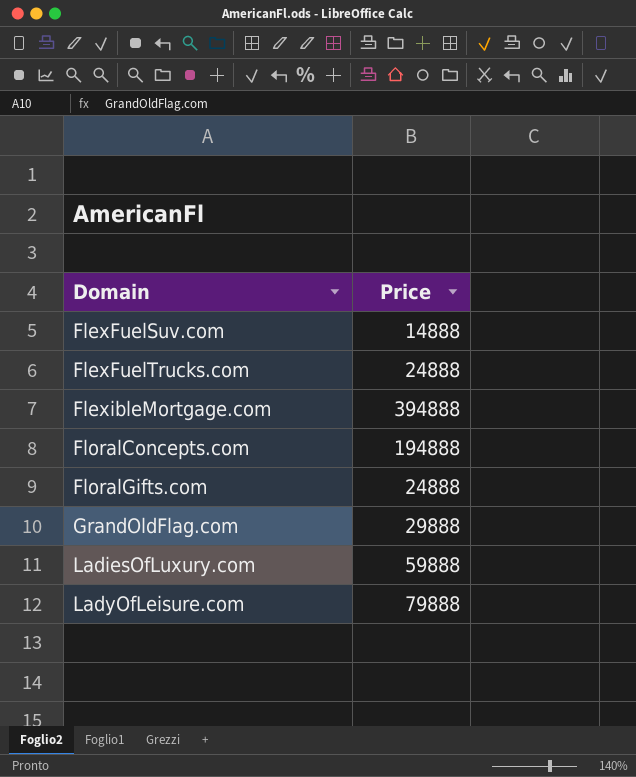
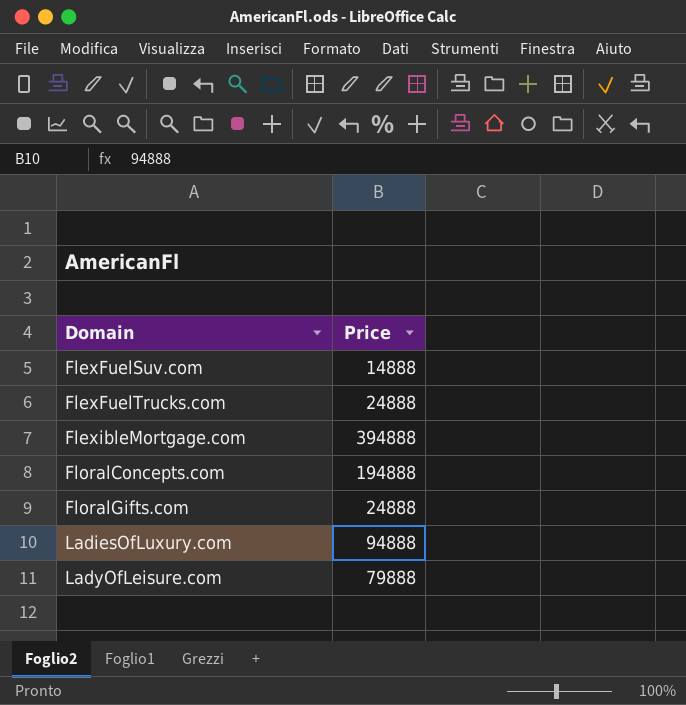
row GrandOldFlag.com: 29888 -> none
LadiesOfLuxury.com | Price: 59888 -> 94888

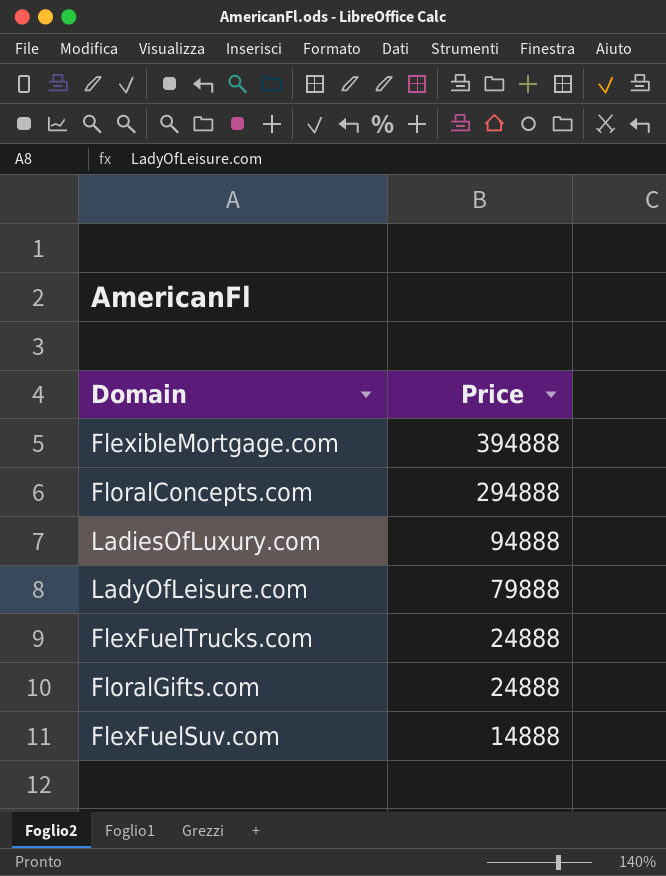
row order: Domain ascending -> Price descending
FloralConcepts.com | Price: 194888 -> 294888

